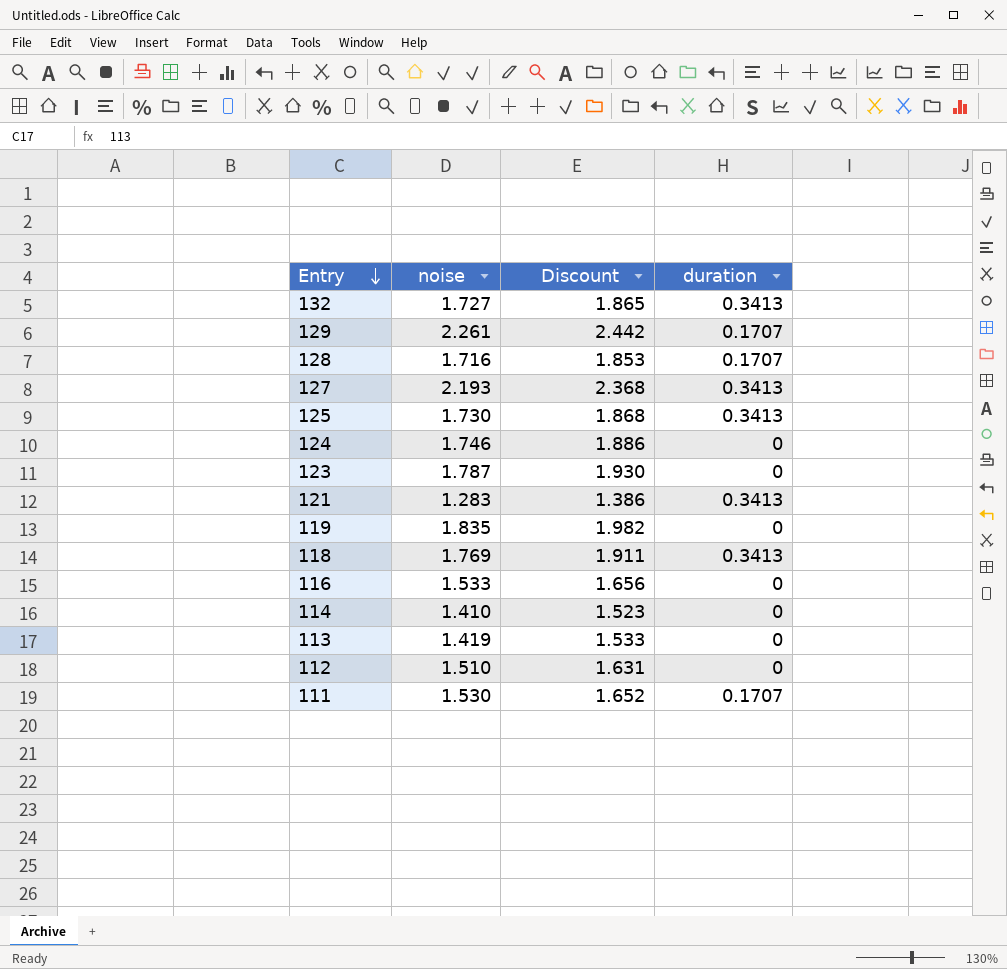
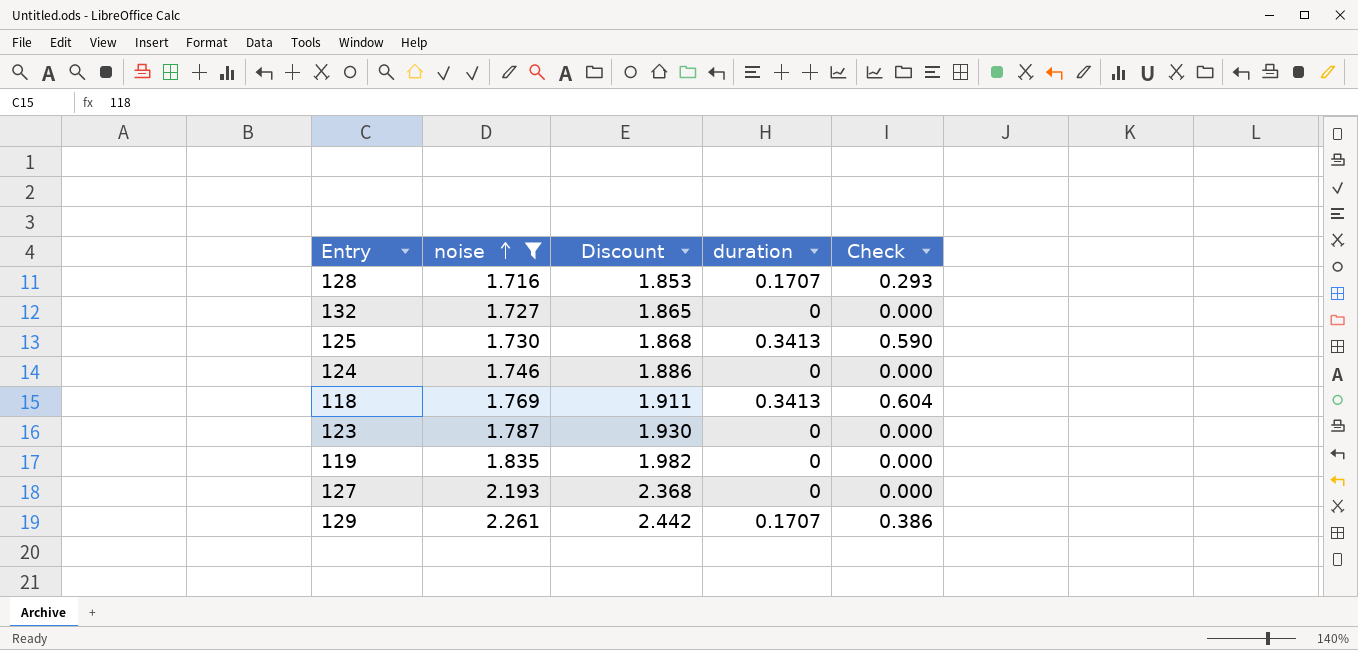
filter: none -> noise >= 1.716
row order: Entry descending -> noise ascending
column Check | formula: none -> [noise] * [duration]
132 | duration: 0.3413 -> 0
127 | duration: 0.3413 -> 0

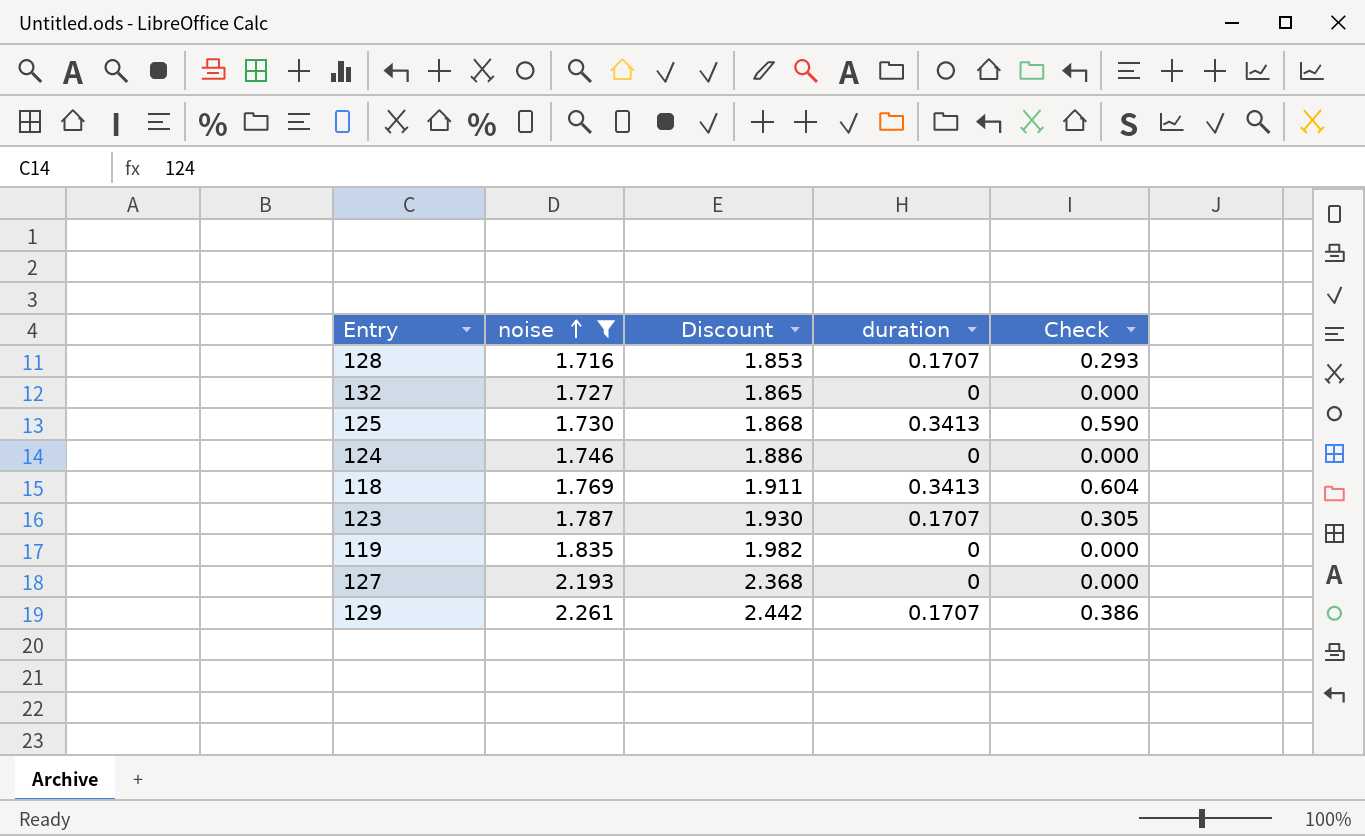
123 | duration: 0 -> 0.1707
123 | Check: 0.000 -> 0.305

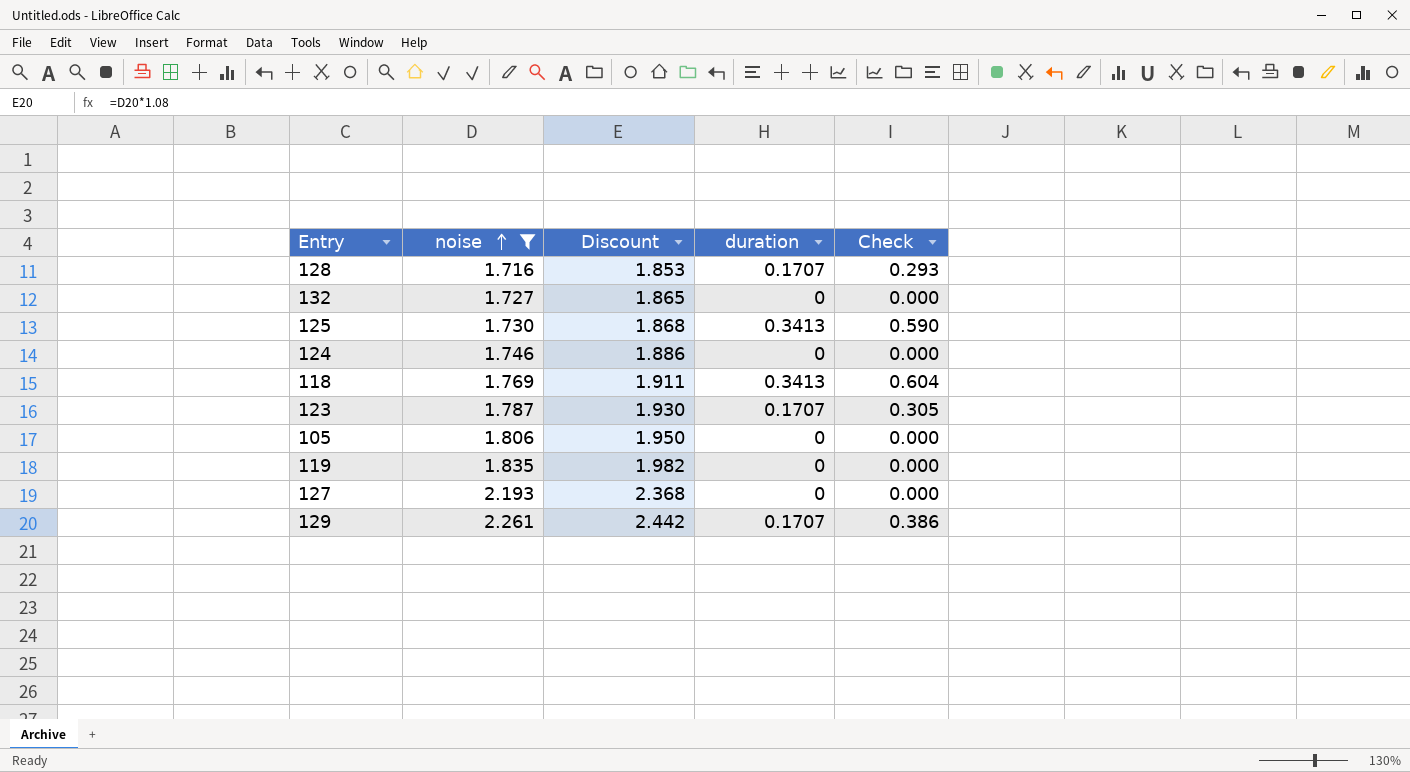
row 105: none -> 1.806 | 1.950 | 0 | 0.000

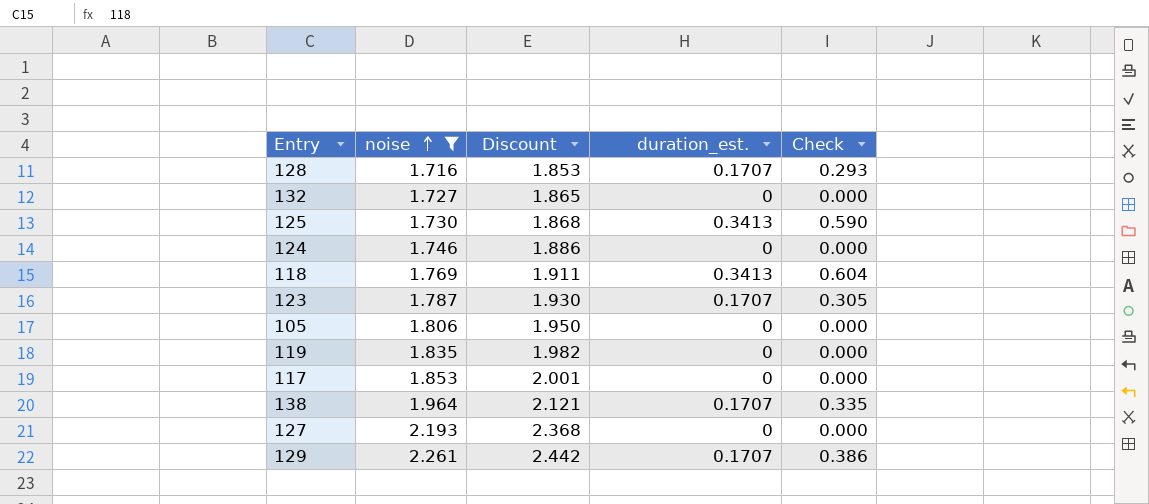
column name: duration -> duration_est.
row 117: none -> 1.853 | 2.001 | 0 | 0.000
row 138: none -> 1.964 | 2.121 | 0.1707 | 0.335

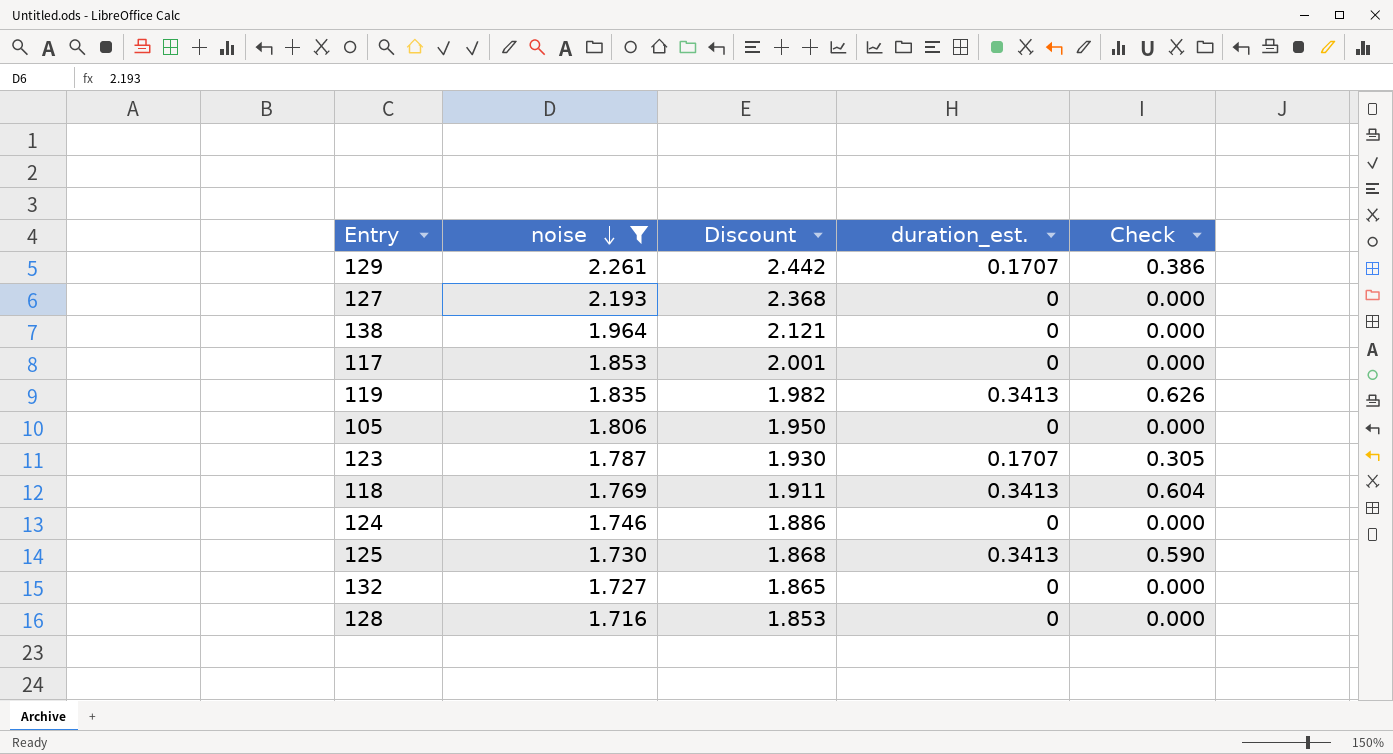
row order: noise ascending -> noise descending
138 | duration_est.: 0.1707 -> 0
138 | Check: 0.335 -> 0.000
119 | duration_est.: 0 -> 0.3413
119 | Check: 0.000 -> 0.626
128 | duration_est.: 0.1707 -> 0
128 | Check: 0.293 -> 0.000

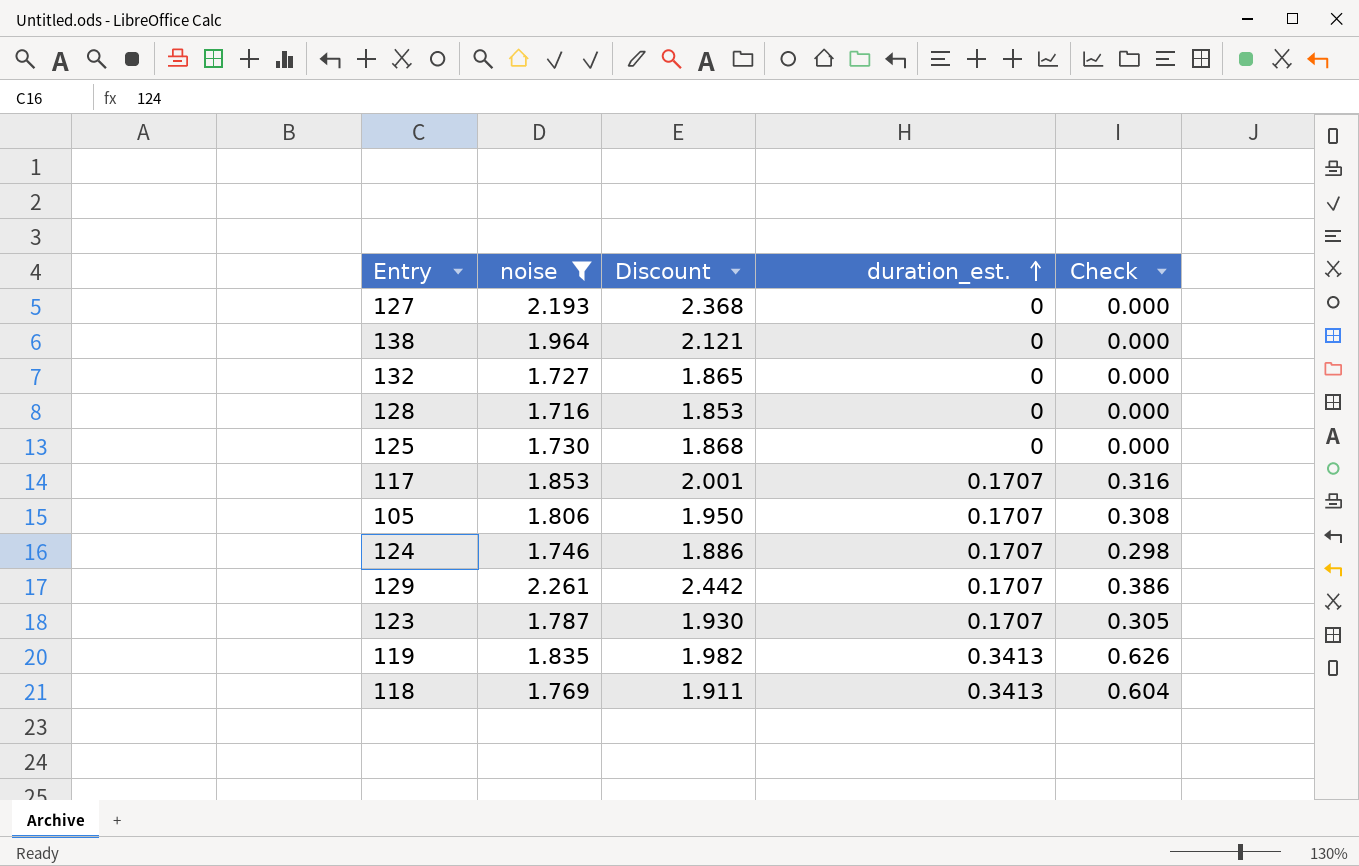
row order: noise descending -> duration_est. ascending
125 | duration_est.: 0.3413 -> 0
125 | Check: 0.590 -> 0.000
117 | duration_est.: 0 -> 0.1707
117 | Check: 0.000 -> 0.316
105 | duration_est.: 0 -> 0.1707
105 | Check: 0.000 -> 0.308
124 | duration_est.: 0 -> 0.1707
124 | Check: 0.000 -> 0.298

